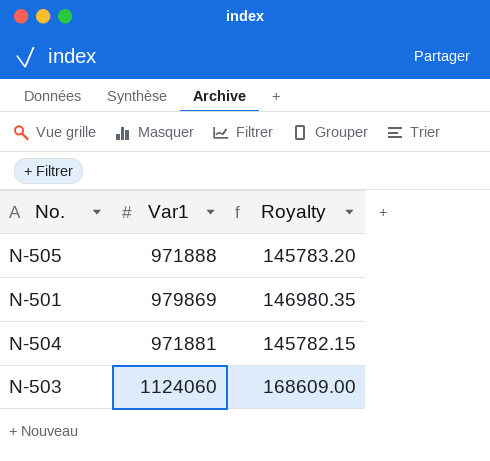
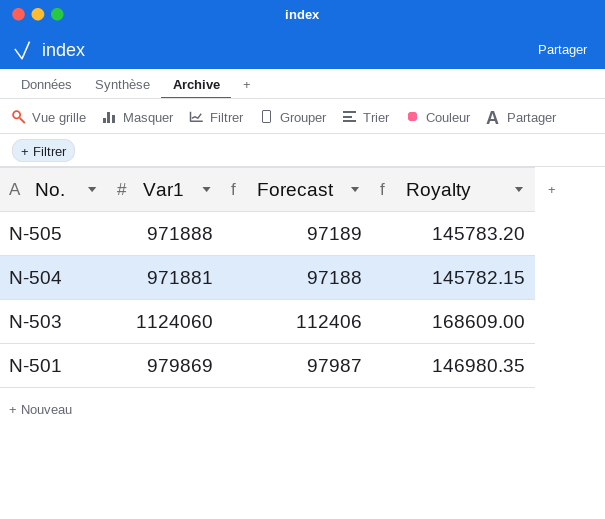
row order: none -> No. descending
column Forecast | formula: none -> [Var1] * 0.1

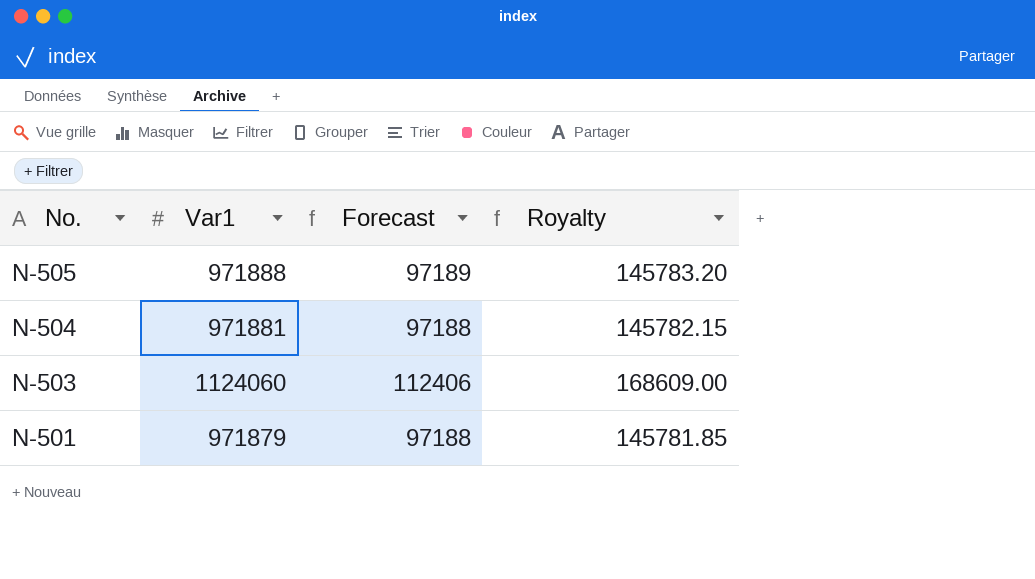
N-501 | Var1: 979869 -> 971879
N-501 | Forecast: 97987 -> 97188
N-501 | Royalty: 146980.35 -> 145781.85

